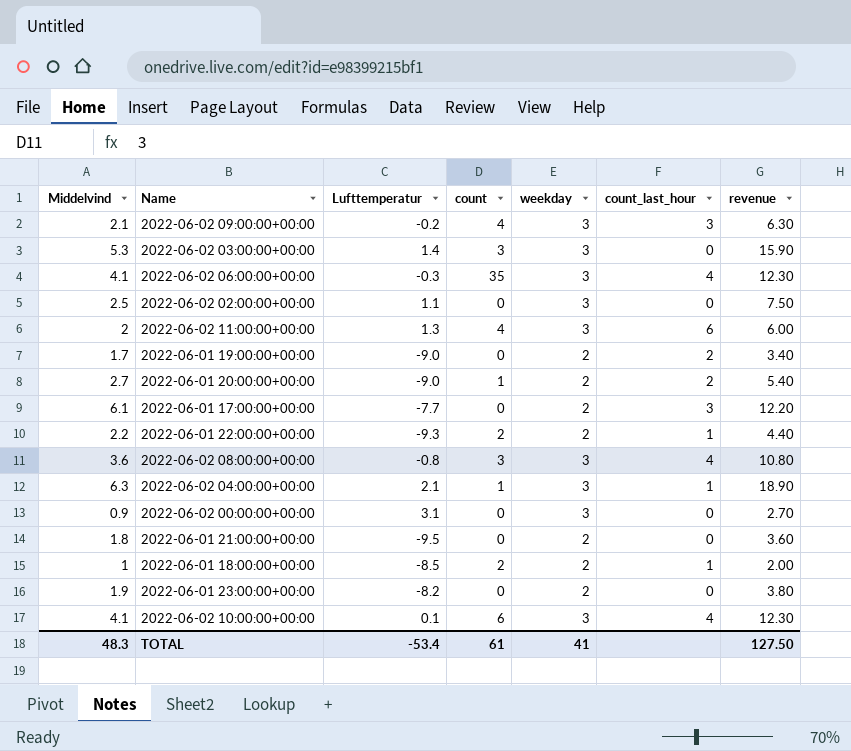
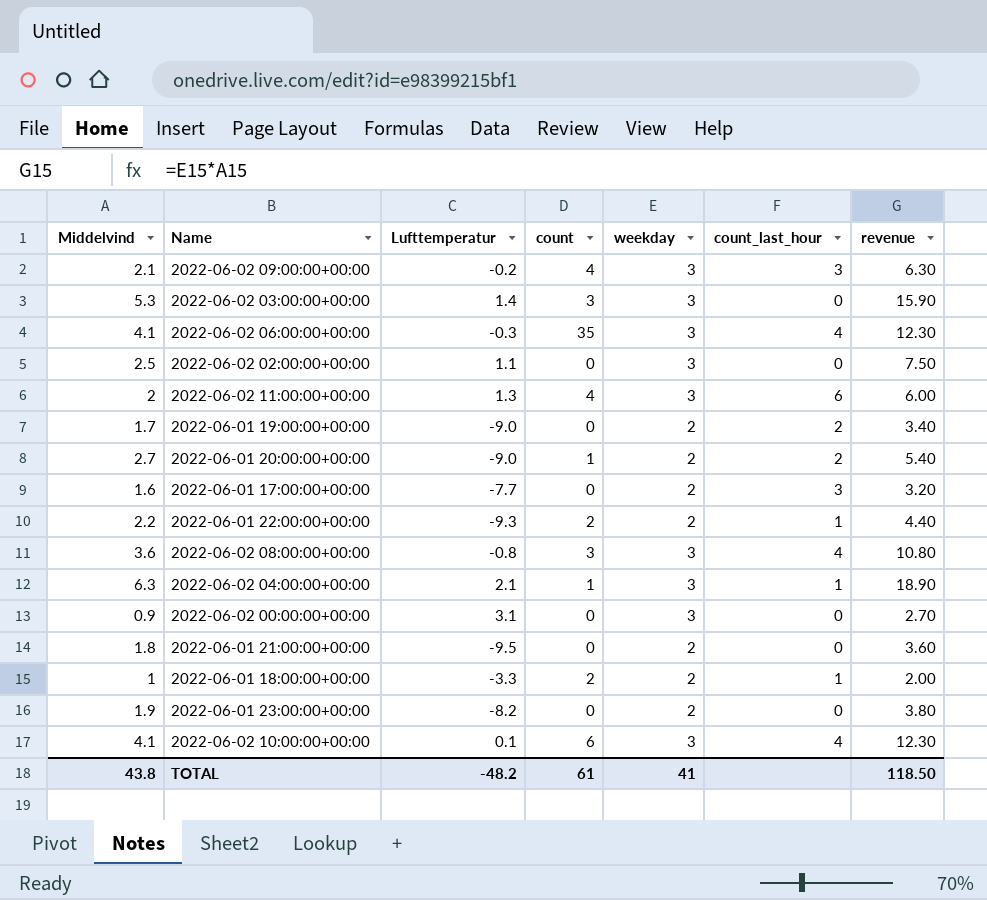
2022-06-01 17:00:00+00:00 | Middelvind: 6.1 -> 1.6
2022-06-01 17:00:00+00:00 | revenue: 12.20 -> 3.20
2022-06-01 18:00:00+00:00 | Lufttemperatur: -8.5 -> -3.3
TOTAL | Middelvind: 48.3 -> 43.8
TOTAL | Lufttemperatur: -53.4 -> -48.2
TOTAL | revenue: 127.50 -> 118.50

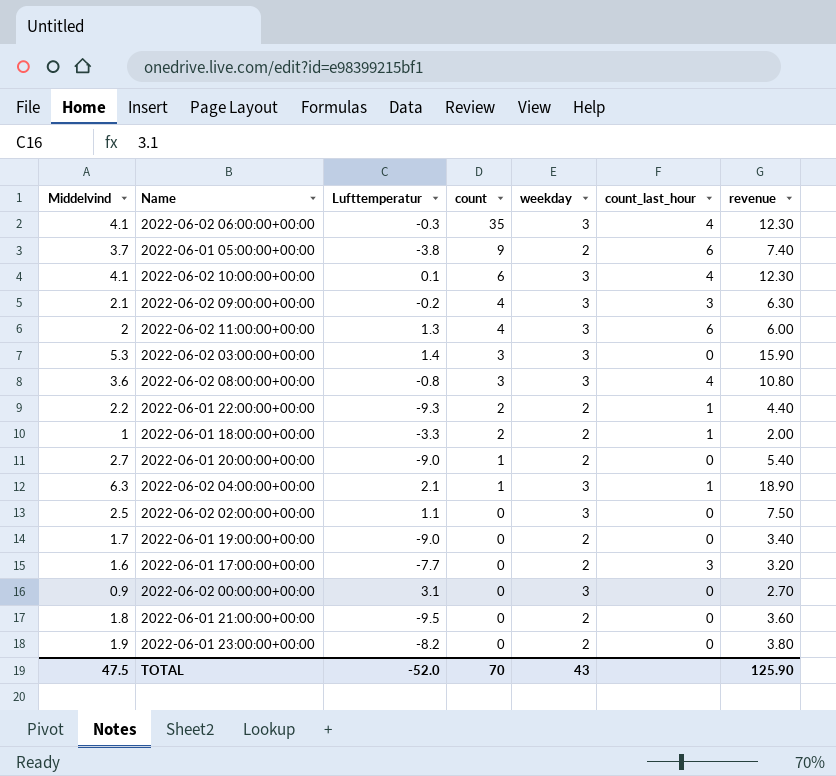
row order: none -> count descending
row 2022-06-01 05:00:00+00:00: none -> 3.7 | -3.8 | 9 | 2 | 6 | 7.40
2022-06-01 20:00:00+00:00 | count_last_hour: 2 -> 0
2022-06-01 19:00:00+00:00 | count_last_hour: 2 -> 0
TOTAL | Middelvind: 43.8 -> 47.5
TOTAL | Lufttemperatur: -48.2 -> -52.0
TOTAL | count: 61 -> 70
TOTAL | weekday: 41 -> 43
TOTAL | revenue: 118.50 -> 125.90

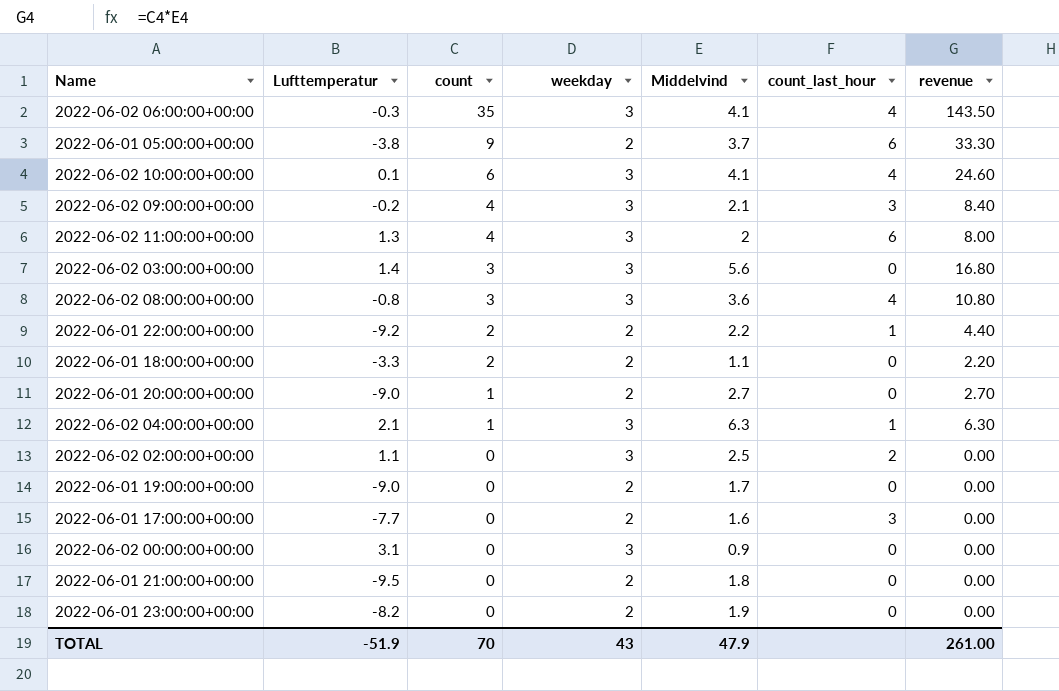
column Middelvind | position: 1 -> 5
column revenue | formula: [Middelvind] * [weekday] -> [count] * [Middelvind]
2022-06-02 03:00:00+00:00 | Middelvind: 5.3 -> 5.6
2022-06-01 22:00:00+00:00 | Lufttemperatur: -9.3 -> -9.2
2022-06-01 18:00:00+00:00 | Middelvind: 1 -> 1.1
2022-06-01 18:00:00+00:00 | count_last_hour: 1 -> 0
2022-06-02 02:00:00+00:00 | count_last_hour: 0 -> 2
TOTAL | Lufttemperatur: -52.0 -> -51.9
TOTAL | Middelvind: 47.5 -> 47.9
TOTAL | revenue: 125.90 -> 261.00

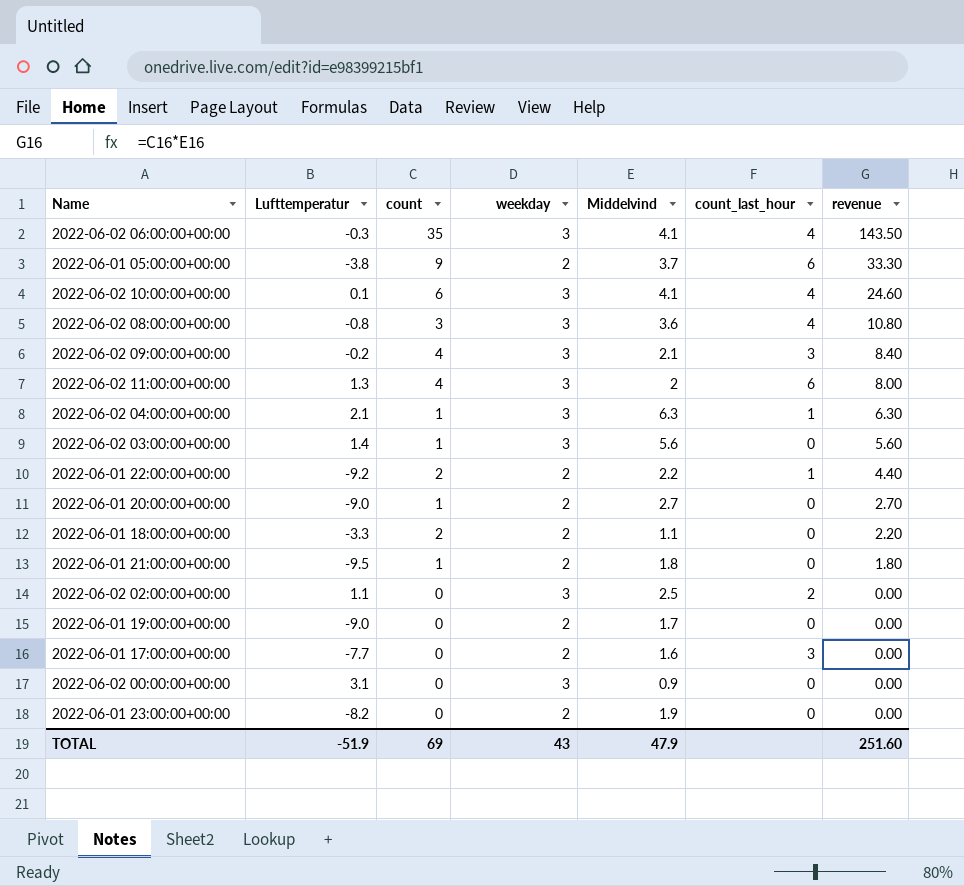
row order: count descending -> revenue descending
2022-06-02 03:00:00+00:00 | count: 3 -> 1
2022-06-02 03:00:00+00:00 | revenue: 16.80 -> 5.60
2022-06-01 21:00:00+00:00 | count: 0 -> 1
2022-06-01 21:00:00+00:00 | revenue: 0.00 -> 1.80
TOTAL | count: 70 -> 69
TOTAL | revenue: 261.00 -> 251.60

